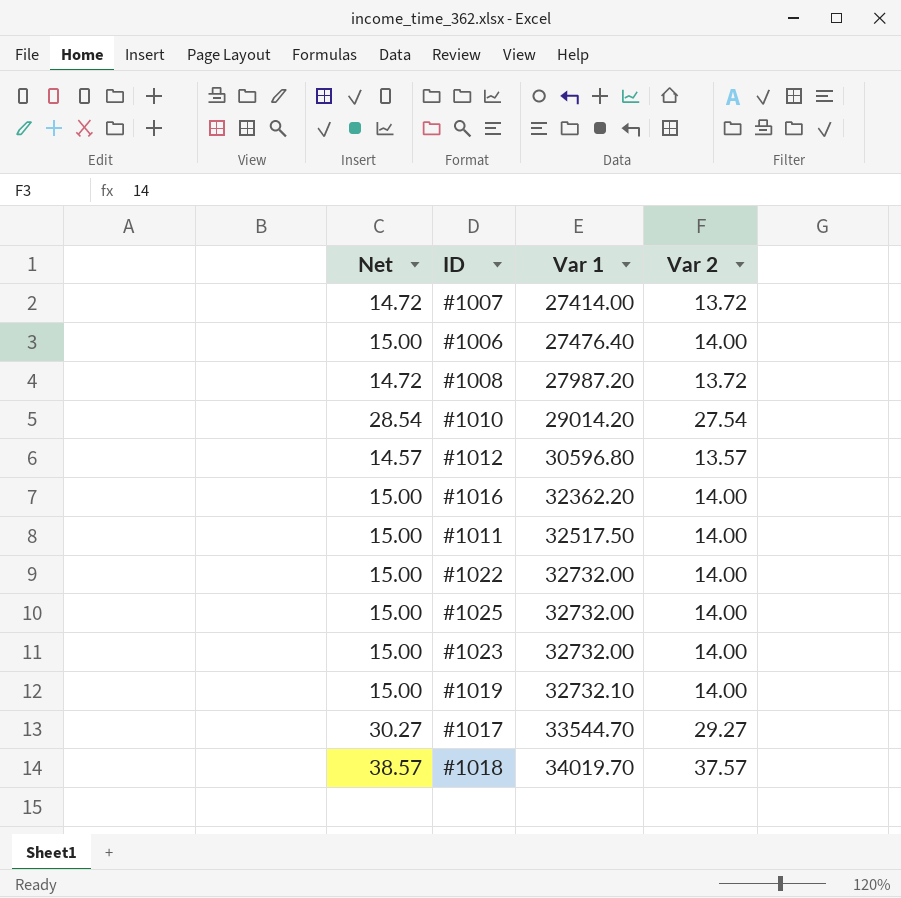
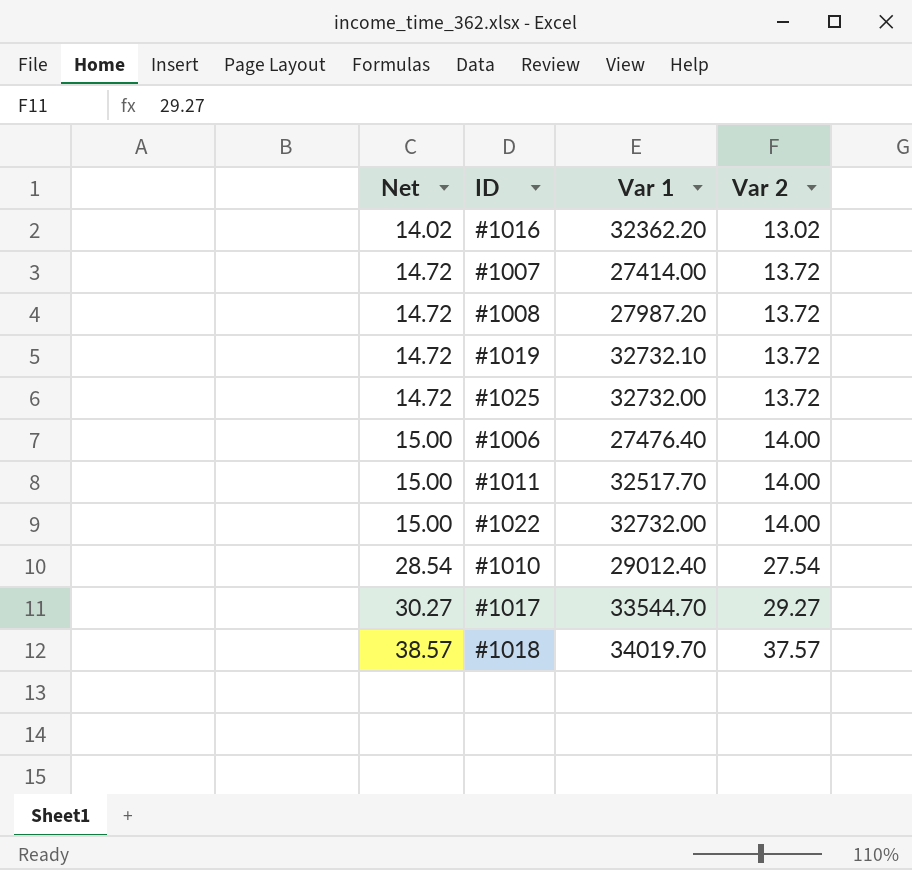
row order: Var 1 ascending -> Net ascending
row #1012: 14.57 | 30596.80 | 13.57 -> none
row #1023: 15.00 | 32732.00 | 14.00 -> none
#1016 | Net: 15.00 -> 14.02
#1016 | Var 2: 14.00 -> 13.02
#1019 | Net: 15.00 -> 14.72
#1019 | Var 2: 14.00 -> 13.72
#1025 | Net: 15.00 -> 14.72
#1025 | Var 2: 14.00 -> 13.72
#1011 | Var 1: 32517.50 -> 32517.70
#1010 | Var 1: 29014.20 -> 29012.40

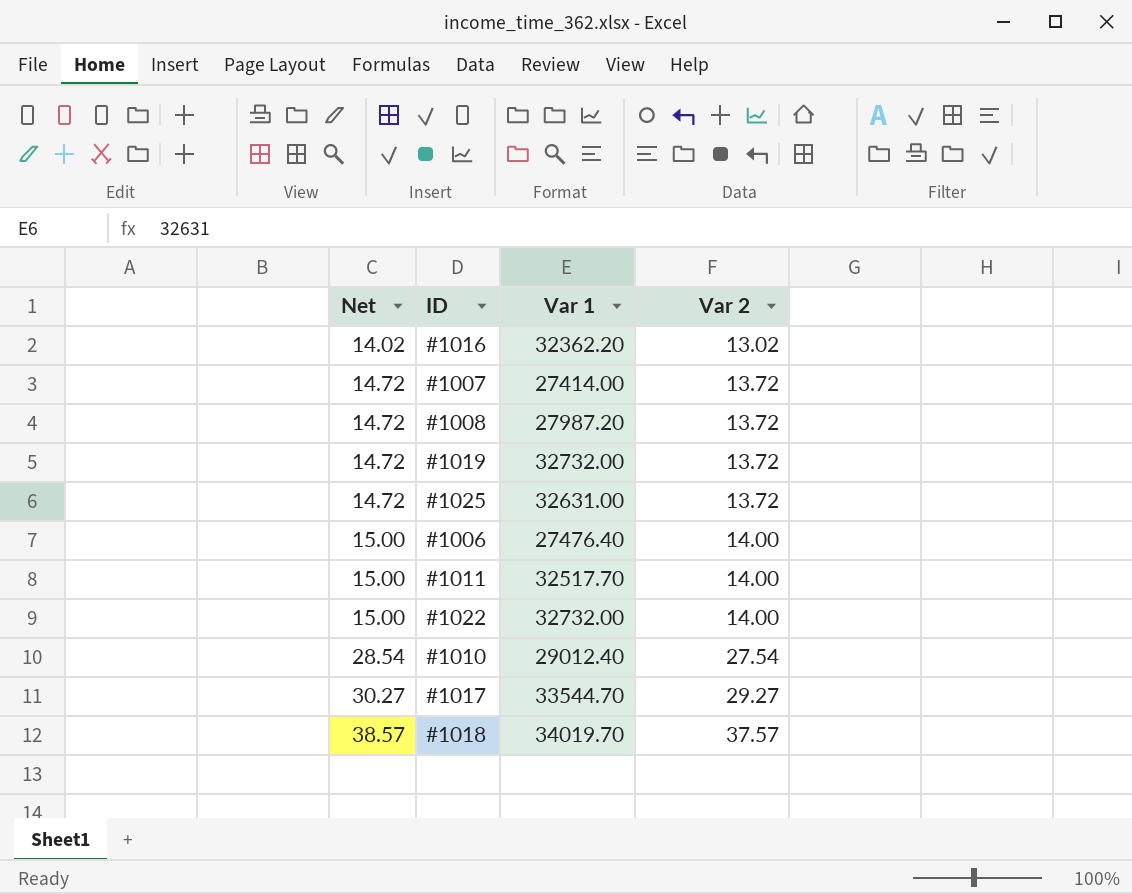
#1019 | Var 1: 32732.10 -> 32732.00
#1025 | Var 1: 32732.00 -> 32631.00

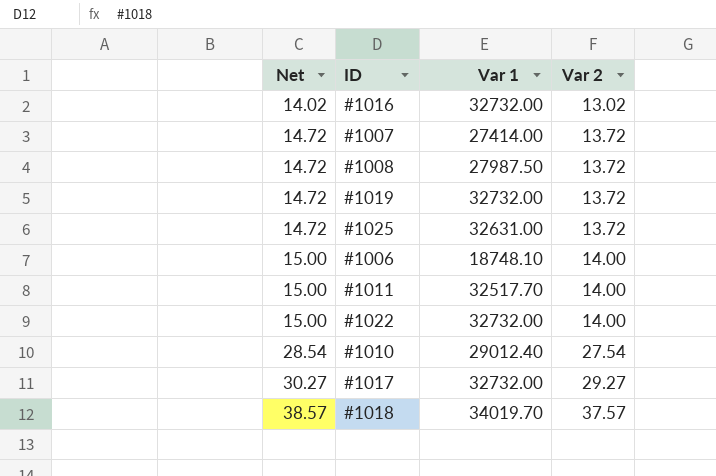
#1016 | Var 1: 32362.20 -> 32732.00
#1008 | Var 1: 27987.20 -> 27987.50
#1006 | Var 1: 27476.40 -> 18748.10
#1017 | Var 1: 33544.70 -> 32732.00

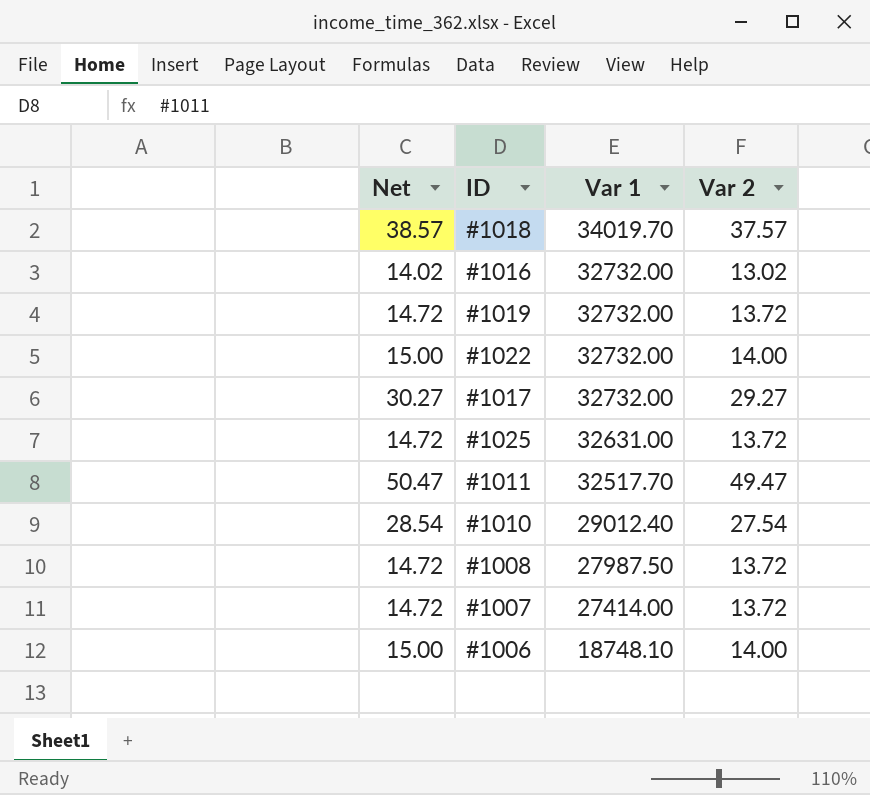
row order: Net ascending -> Var 1 descending
#1011 | Net: 15.00 -> 50.47
#1011 | Var 2: 14.00 -> 49.47

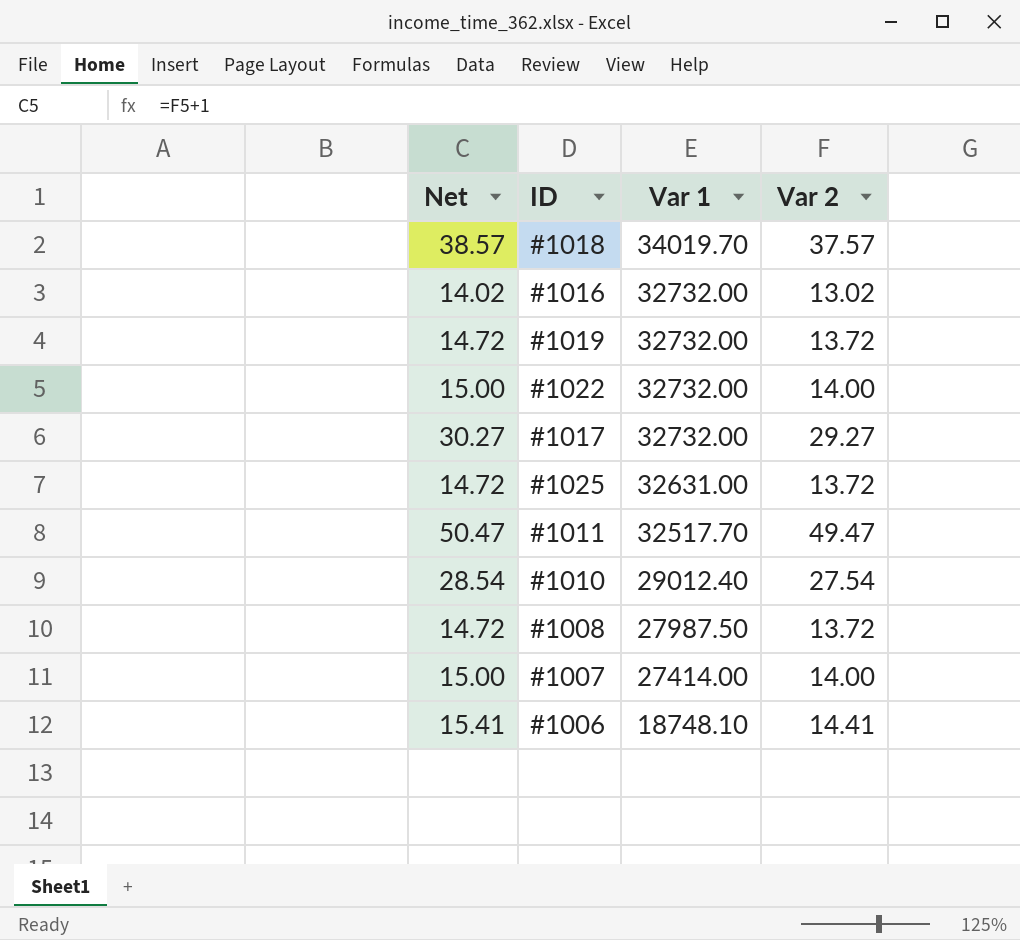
#1007 | Net: 14.72 -> 15.00
#1007 | Var 2: 13.72 -> 14.00
#1006 | Net: 15.00 -> 15.41
#1006 | Var 2: 14.00 -> 14.41

